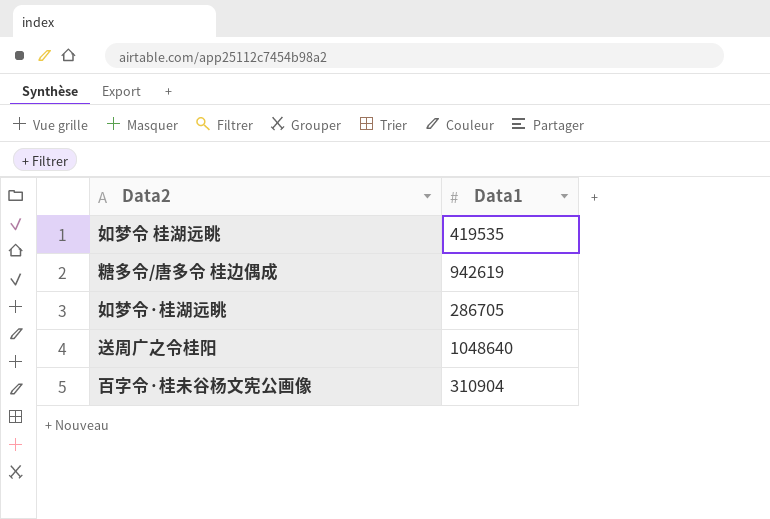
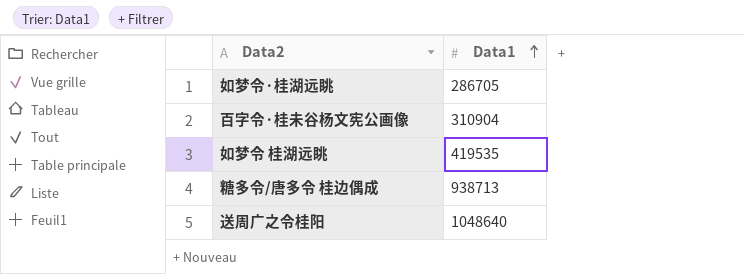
row order: none -> Data1 ascending
糖多令/唐多令 桂边偶成 | Data1: 942619 -> 938713

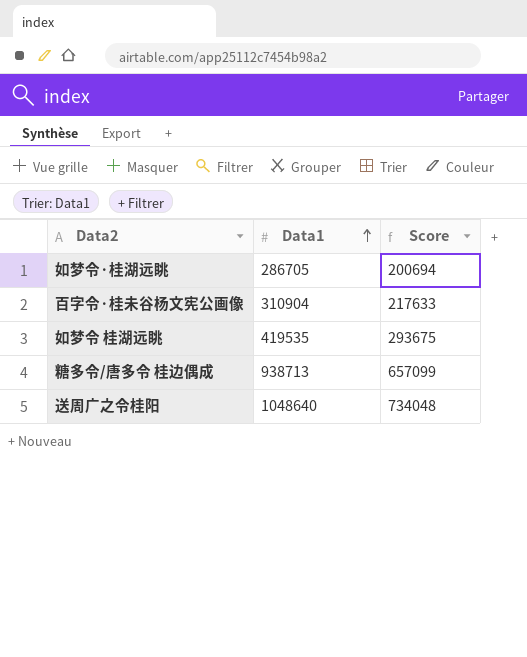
column Score | formula: none -> [Data1] * 0.7

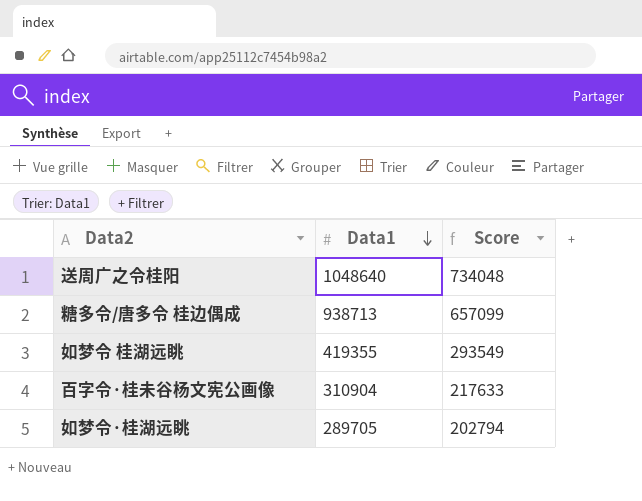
row order: Data1 ascending -> Data1 descending
如梦令 桂湖远眺 | Data1: 419535 -> 419355
如梦令 桂湖远眺 | Score: 293675 -> 293549
如梦令·桂湖远眺 | Data1: 286705 -> 289705
如梦令·桂湖远眺 | Score: 200694 -> 202794

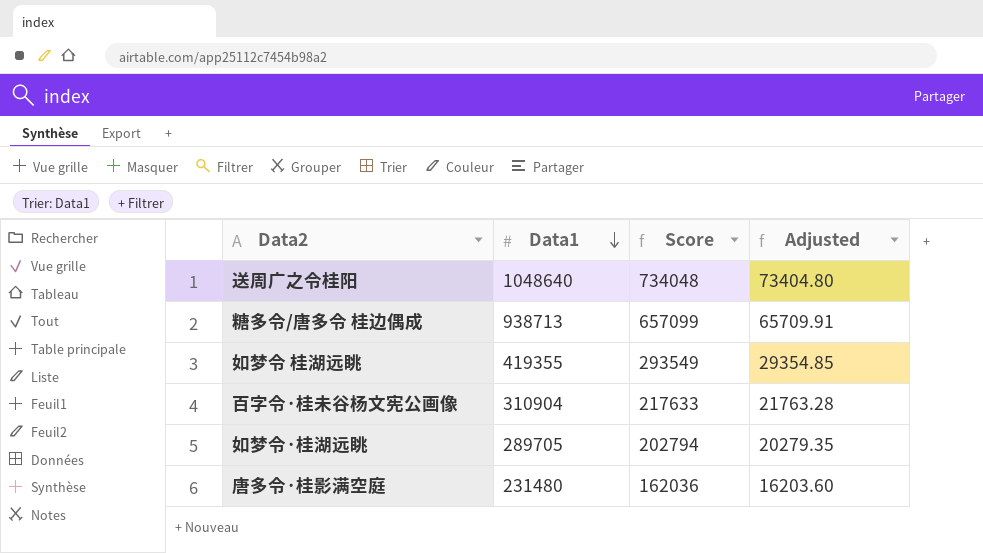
column Adjusted | formula: none -> [Data1] * 0.07
row 唐多令·桂影满空庭: none -> 231480 | 162036 | 16203.60

